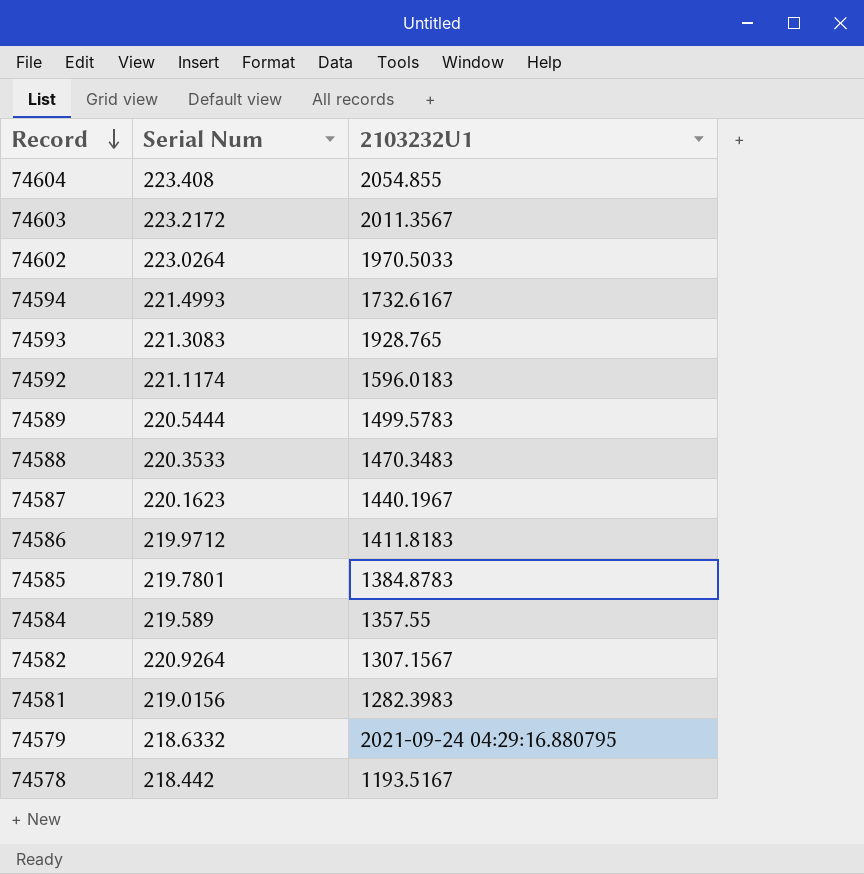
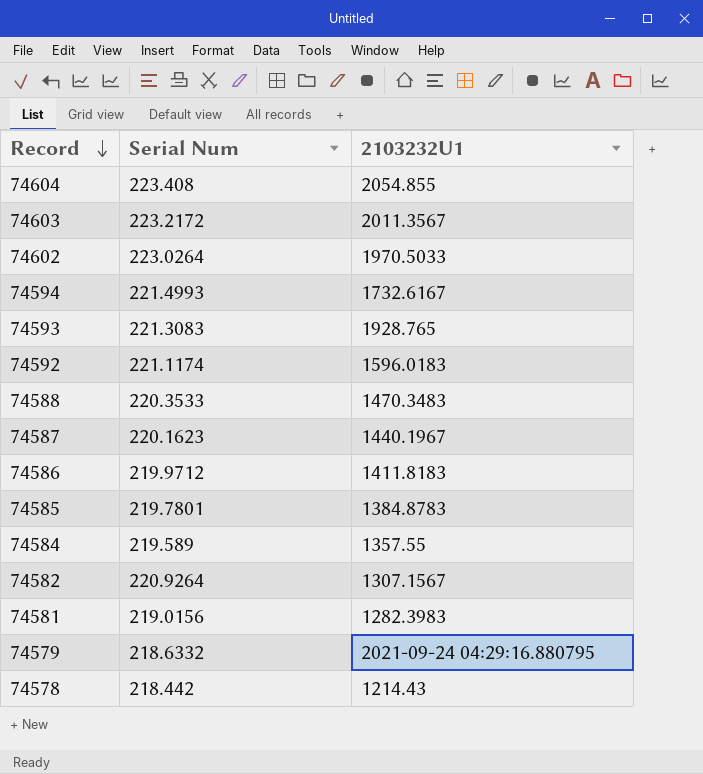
row 74589: 220.5444 | 1499.5783 -> none
74578 | 2103232U1: 1193.5167 -> 1214.43

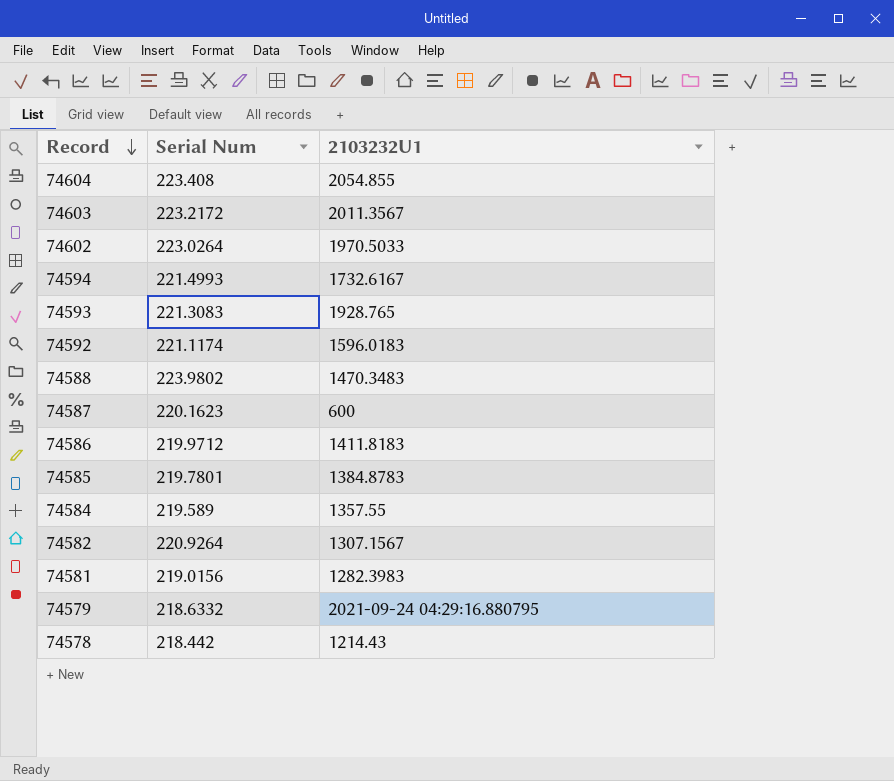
74588 | Serial Num: 220.3533 -> 223.9802
74587 | 2103232U1: 1440.1967 -> 600

